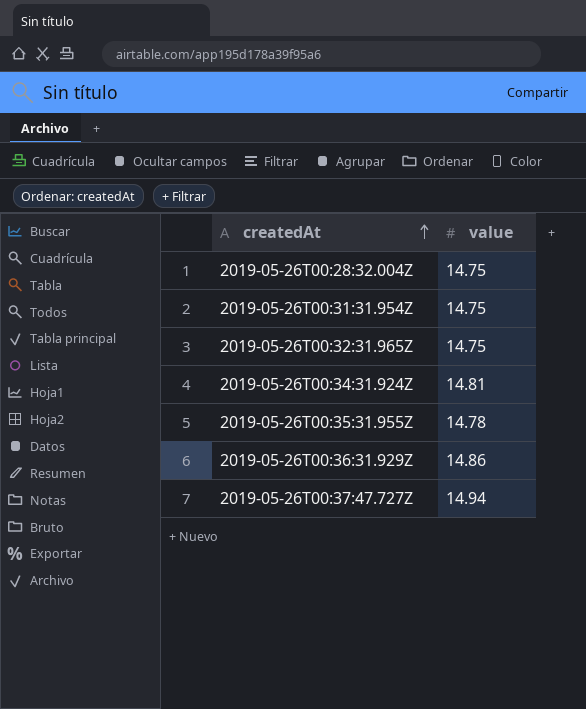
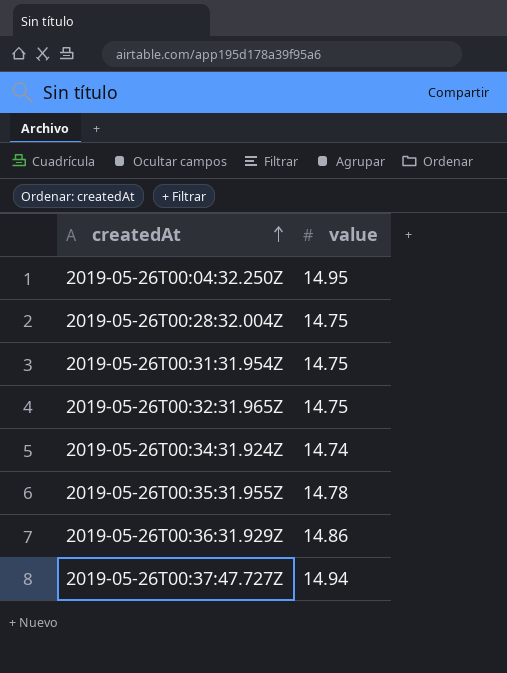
row 2019-05-26T00:04:32.250Z: none -> 14.95
2019-05-26T00:34:31.924Z | value: 14.81 -> 14.74

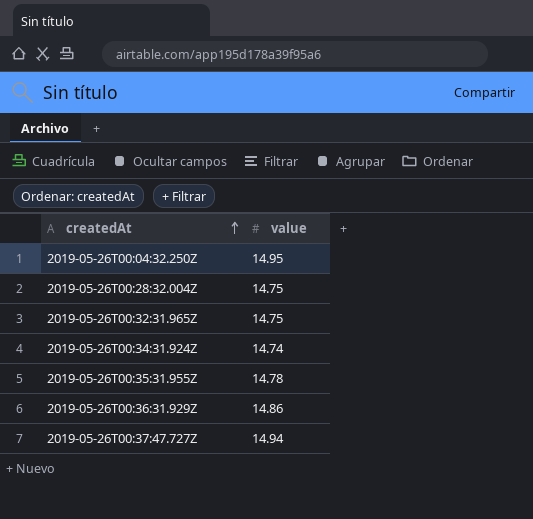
row 2019-05-26T00:31:31.954Z: 14.75 -> none

